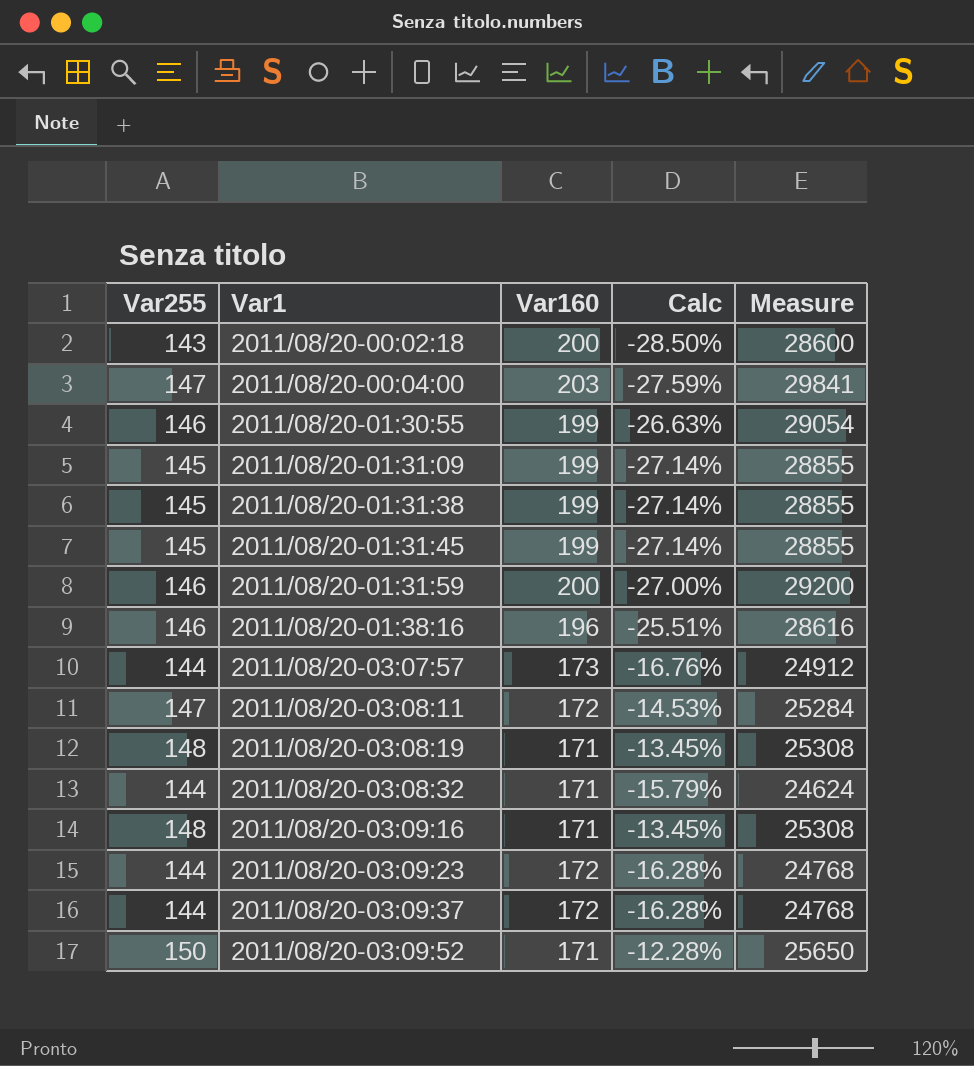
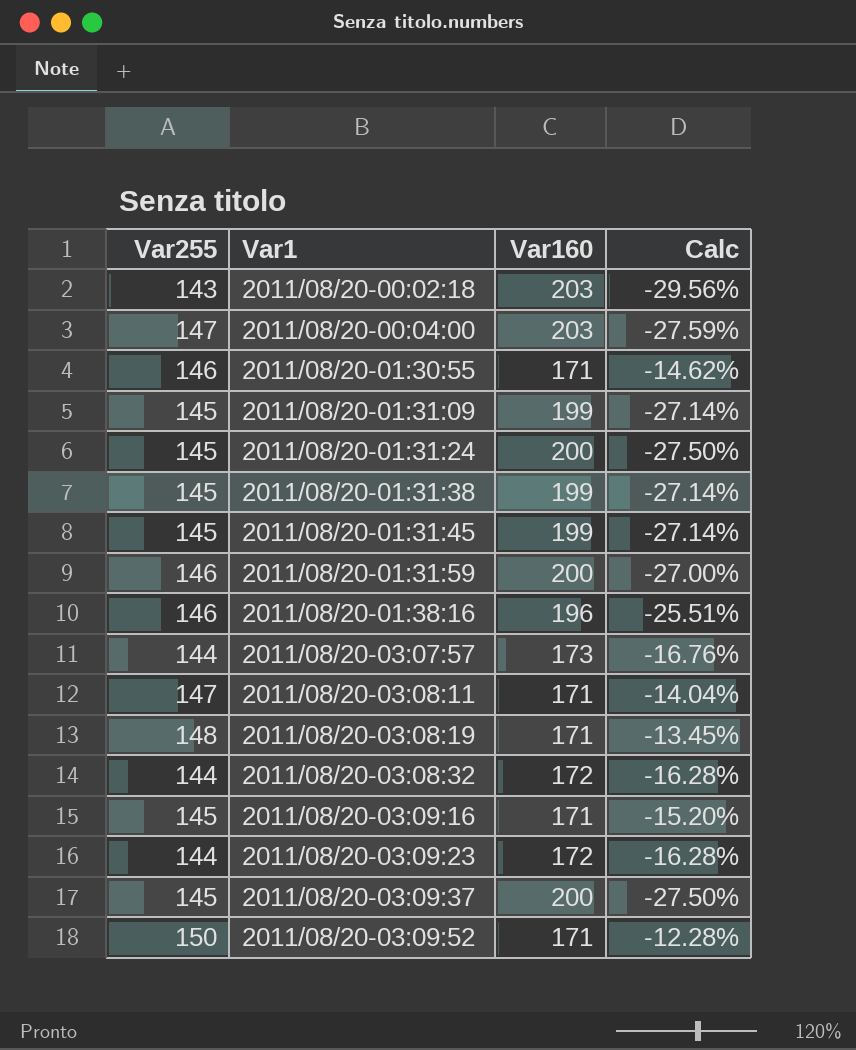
column Measure | formula: [Var255] * [Var160] -> none
2011/08/20-00:02:18 | Var160: 200 -> 203
2011/08/20-00:02:18 | Calc: -28.50% -> -29.56%
2011/08/20-01:30:55 | Var160: 199 -> 171
2011/08/20-01:30:55 | Calc: -26.63% -> -14.62%
row 2011/08/20-01:31:24: none -> 145 | 200 | -27.50%
2011/08/20-03:08:11 | Var160: 172 -> 171
2011/08/20-03:08:11 | Calc: -14.53% -> -14.04%
2011/08/20-03:08:32 | Var160: 171 -> 172
2011/08/20-03:08:32 | Calc: -15.79% -> -16.28%
2011/08/20-03:09:16 | Var255: 148 -> 145
2011/08/20-03:09:16 | Calc: -13.45% -> -15.20%
2011/08/20-03:09:37 | Var255: 144 -> 145
2011/08/20-03:09:37 | Var160: 172 -> 200
2011/08/20-03:09:37 | Calc: -16.28% -> -27.50%

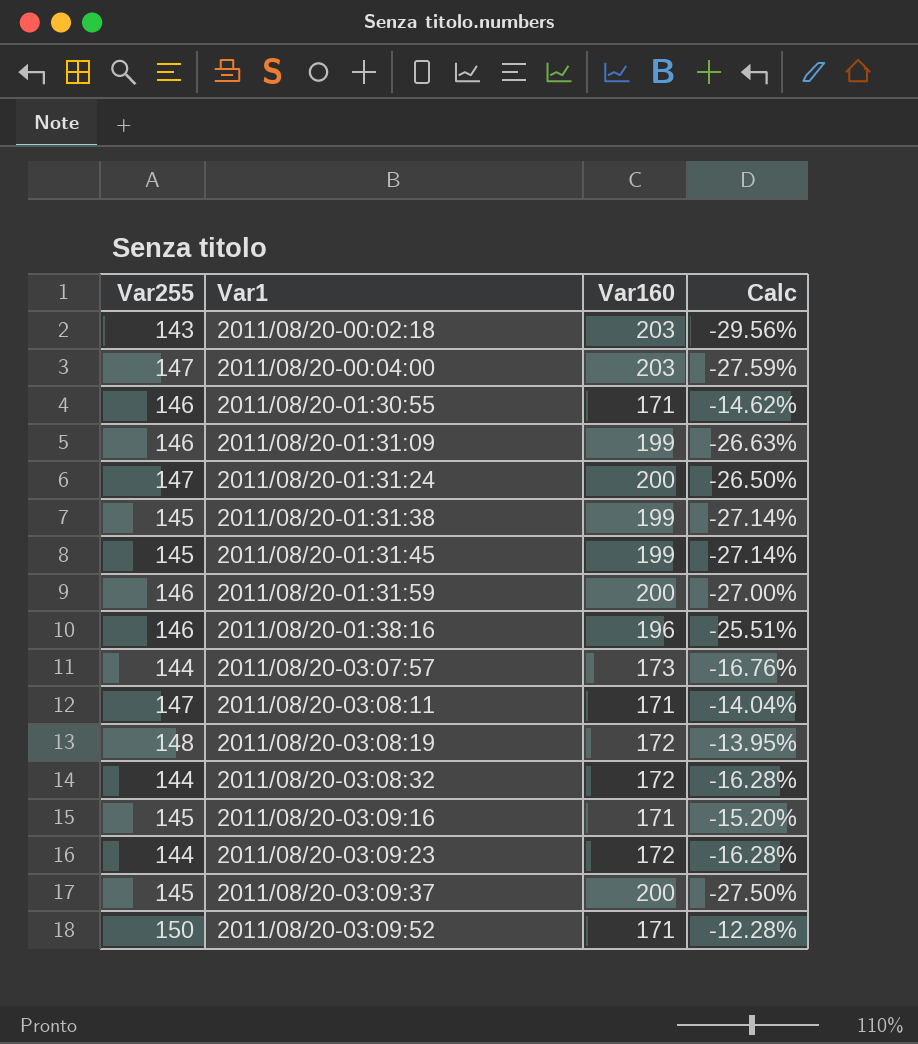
2011/08/20-01:31:09 | Var255: 145 -> 146
2011/08/20-01:31:09 | Calc: -27.14% -> -26.63%
2011/08/20-01:31:24 | Var255: 145 -> 147
2011/08/20-01:31:24 | Calc: -27.50% -> -26.50%
2011/08/20-03:08:19 | Var160: 171 -> 172
2011/08/20-03:08:19 | Calc: -13.45% -> -13.95%

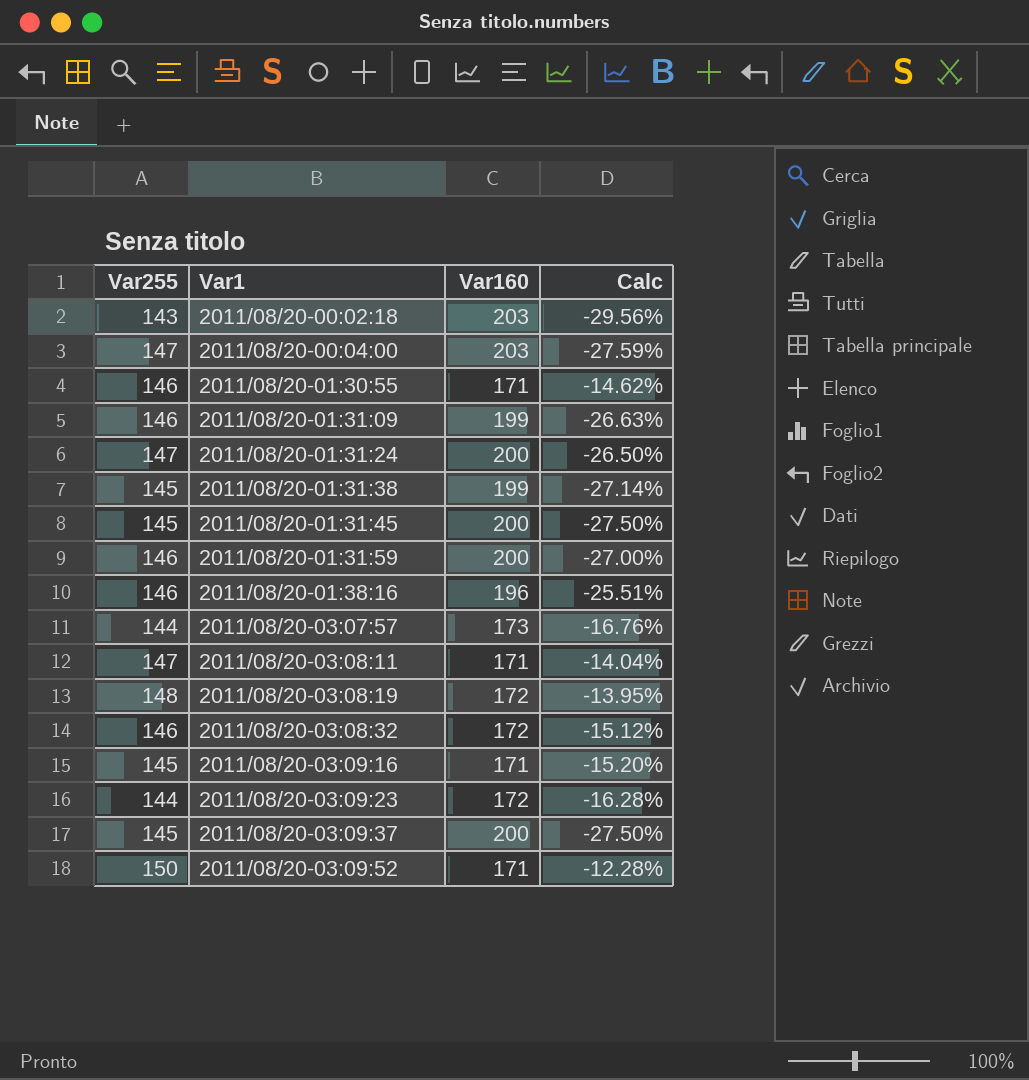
2011/08/20-01:31:45 | Var160: 199 -> 200
2011/08/20-01:31:45 | Calc: -27.14% -> -27.50%
2011/08/20-03:08:32 | Var255: 144 -> 146
2011/08/20-03:08:32 | Calc: -16.28% -> -15.12%

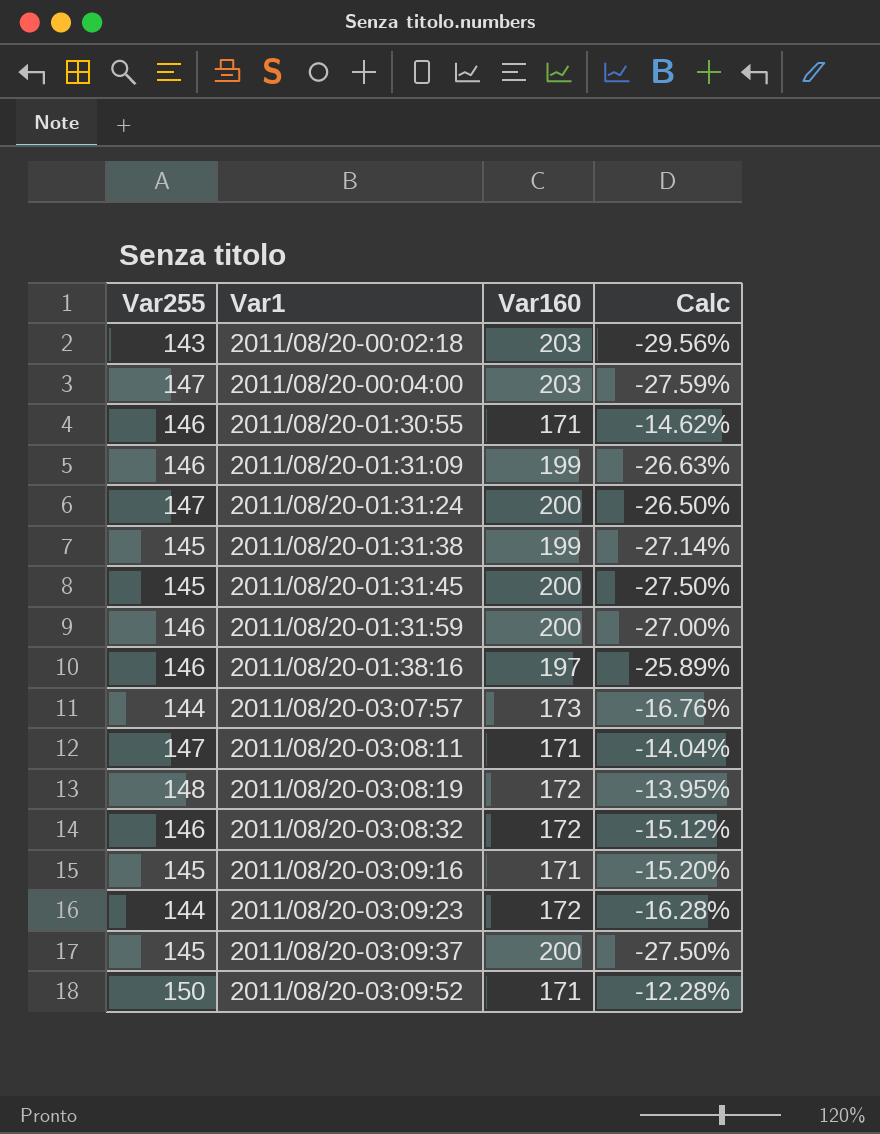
2011/08/20-01:38:16 | Var160: 196 -> 197
2011/08/20-01:38:16 | Calc: -25.51% -> -25.89%

